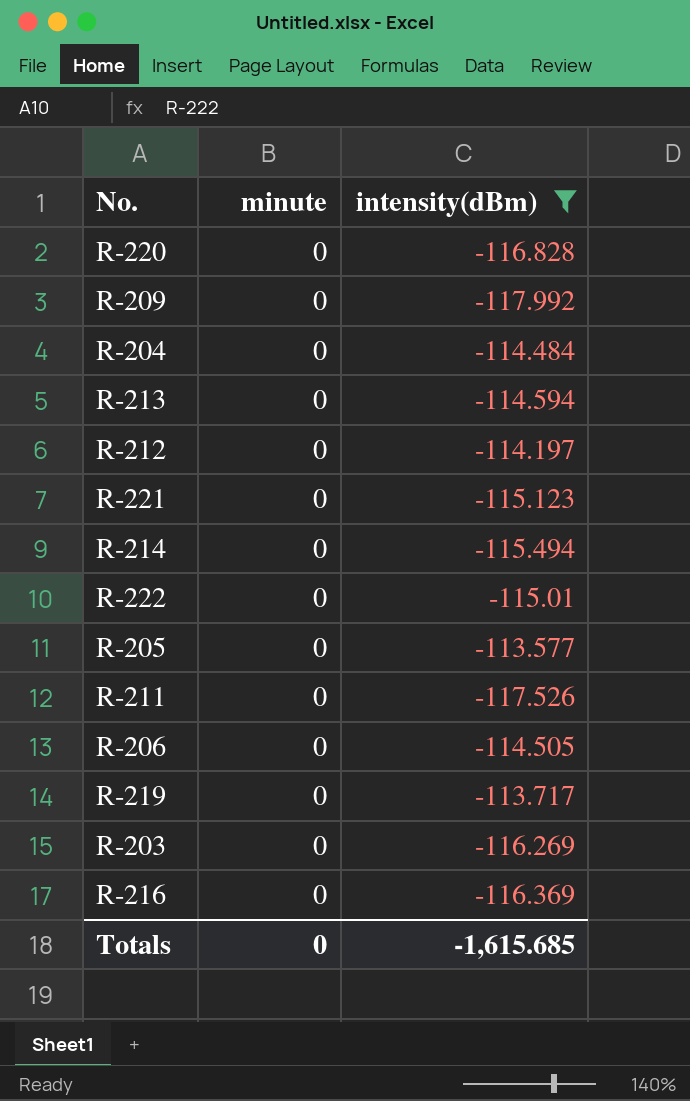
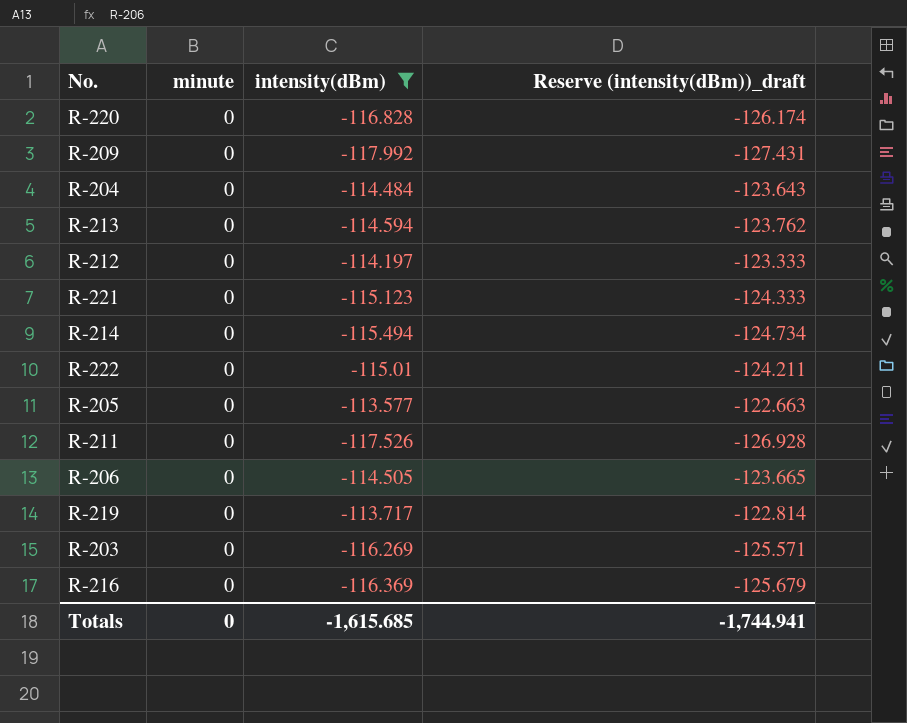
column Reserve (intensity(dBm))_draft | formula: none -> [intensity(dBm)] * 1.08

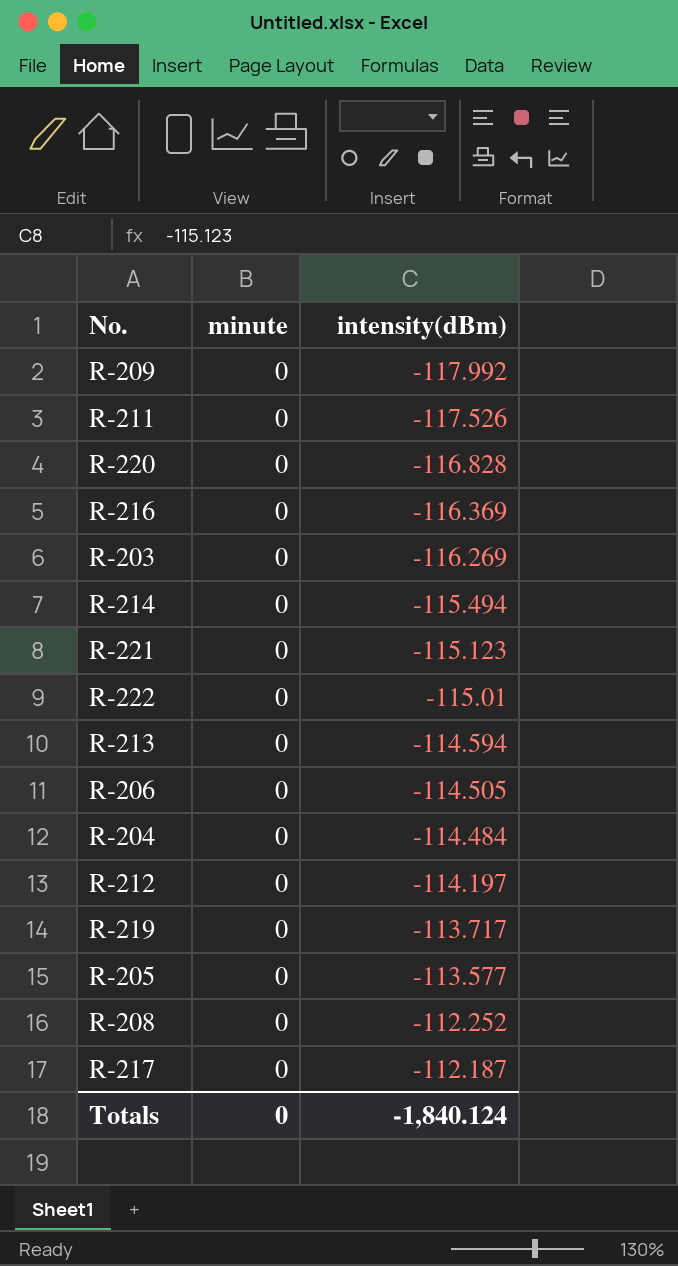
filter: intensity(dBm) <= -113.577 -> none
row order: none -> intensity(dBm) ascending
column Reserve (intensity(dBm))_draft | formula: [intensity(dBm)] * 1.08 -> none
Totals | intensity(dBm): -1,615.685 -> -1,840.124

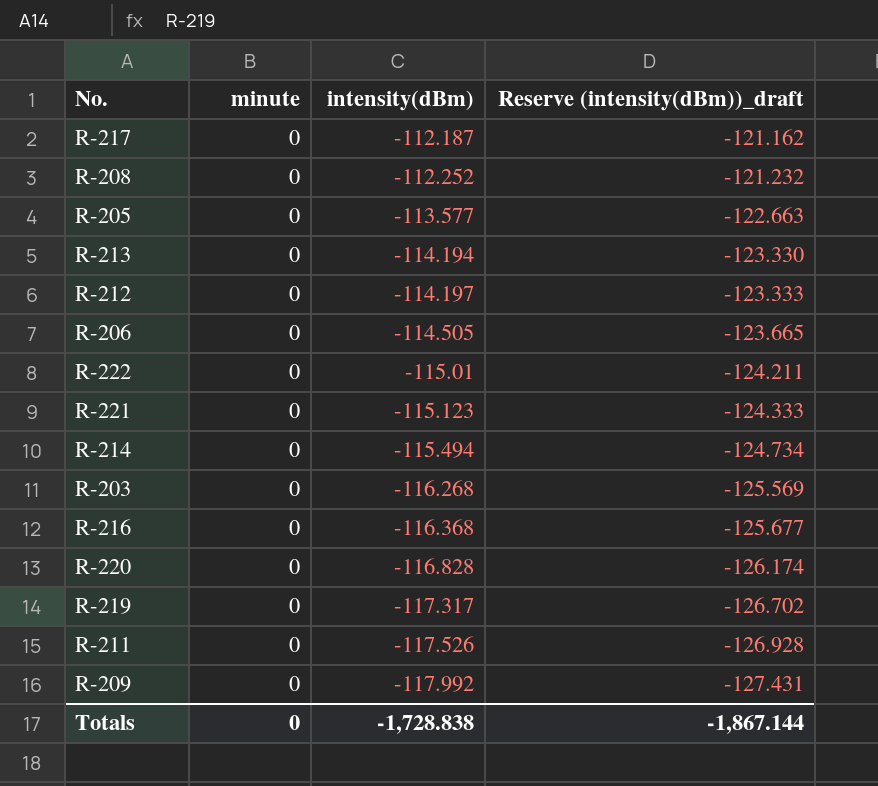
row order: intensity(dBm) ascending -> intensity(dBm) descending
column Reserve (intensity(dBm))_draft | formula: none -> [intensity(dBm)] * 1.08
row R-204: 0 | -114.484 -> none
R-213 | intensity(dBm): -114.594 -> -114.194
R-203 | intensity(dBm): -116.269 -> -116.268
R-216 | intensity(dBm): -116.369 -> -116.368
R-219 | intensity(dBm): -113.717 -> -117.317
Totals | intensity(dBm): -1,840.124 -> -1,728.838

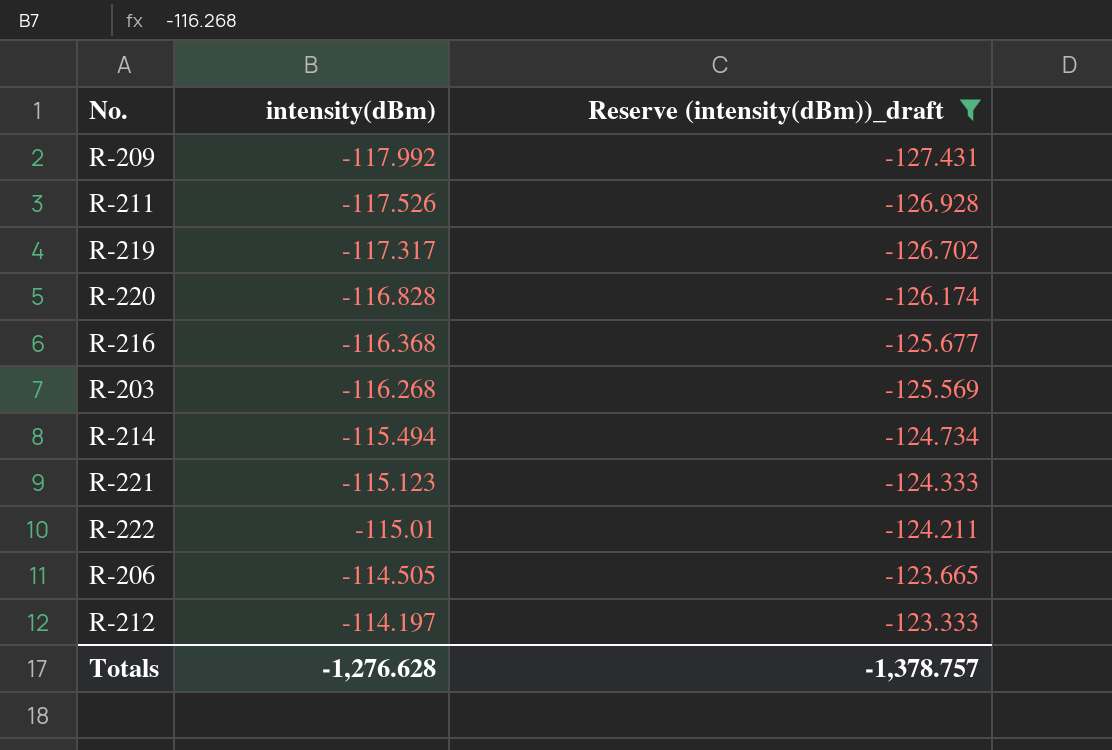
filter: none -> Reserve (intensity(dBm))_draft <= -123.333
row order: intensity(dBm) descending -> intensity(dBm) ascending
column minute | position: 2 -> none
Totals | intensity(dBm): -1,728.838 -> -1,276.628
Totals | Reserve (intensity(dBm))_draft: -1,867.144 -> -1,378.757

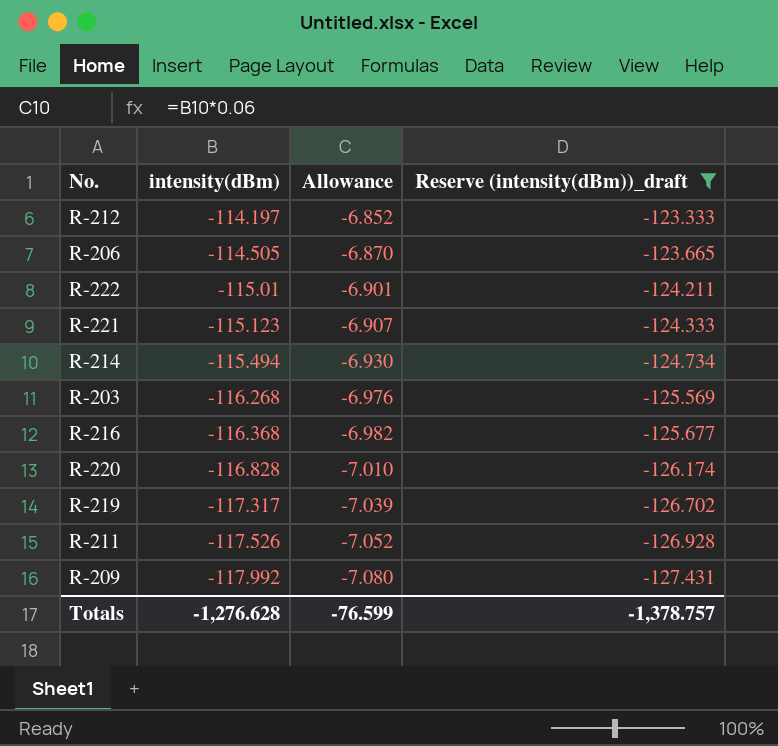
row order: intensity(dBm) ascending -> intensity(dBm) descending
column Allowance | formula: none -> [intensity(dBm)] * 0.06

